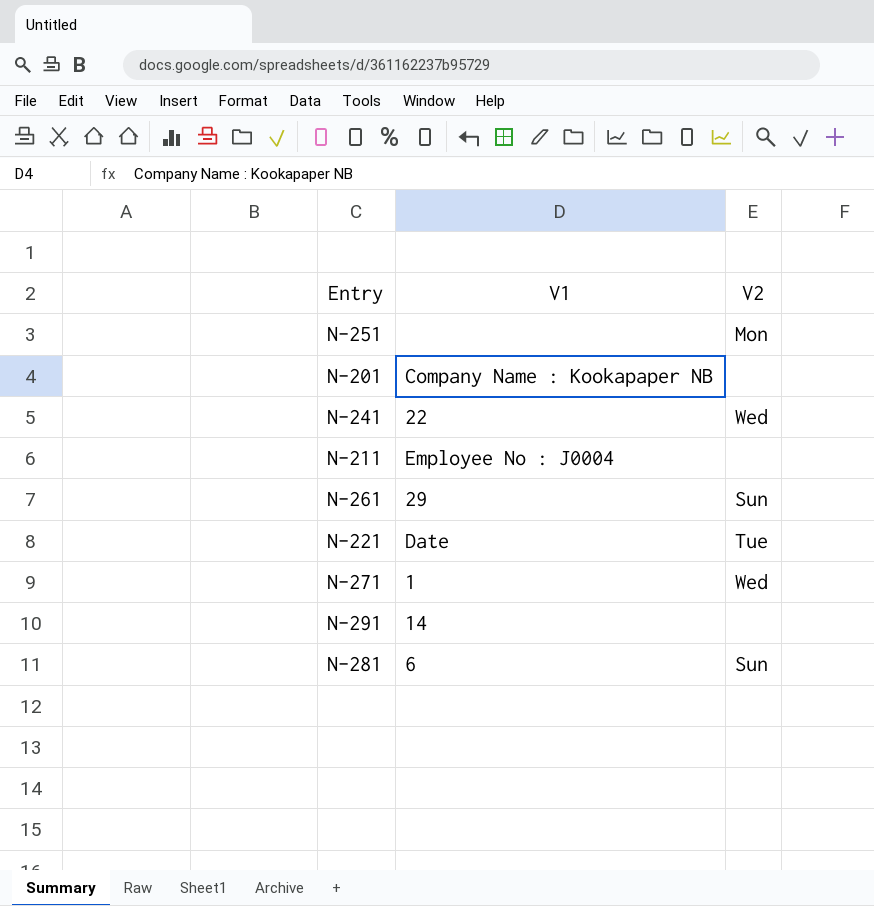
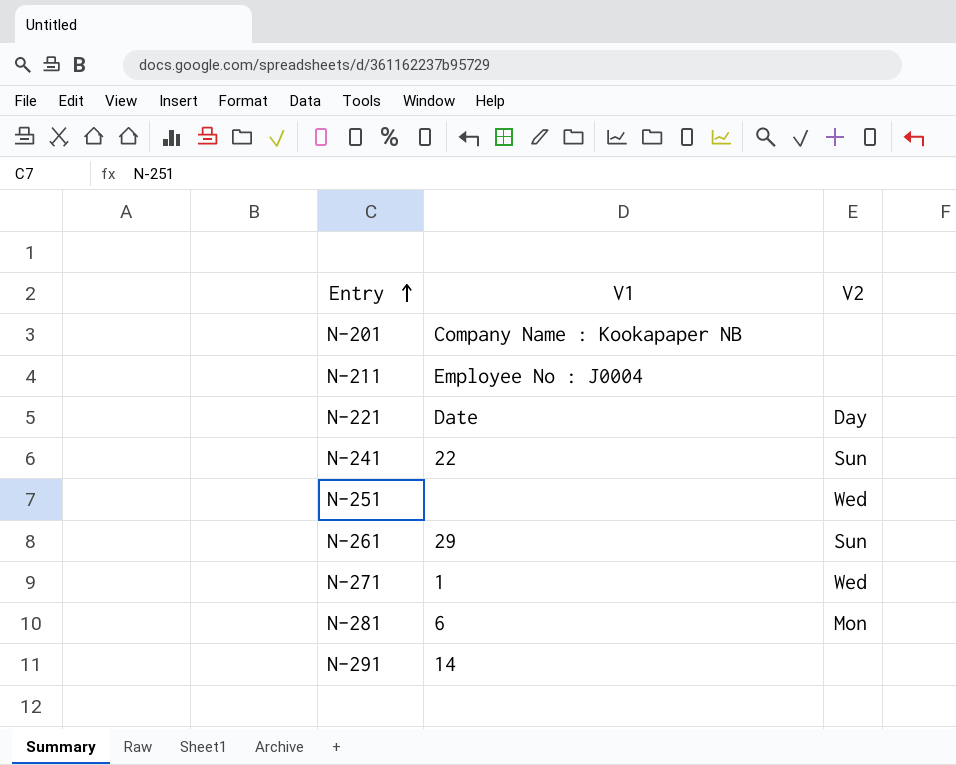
row order: none -> Entry ascending
N-221 | V2: Tue -> Day
N-241 | V2: Wed -> Sun
N-251 | V2: Mon -> Wed
N-281 | V2: Sun -> Mon

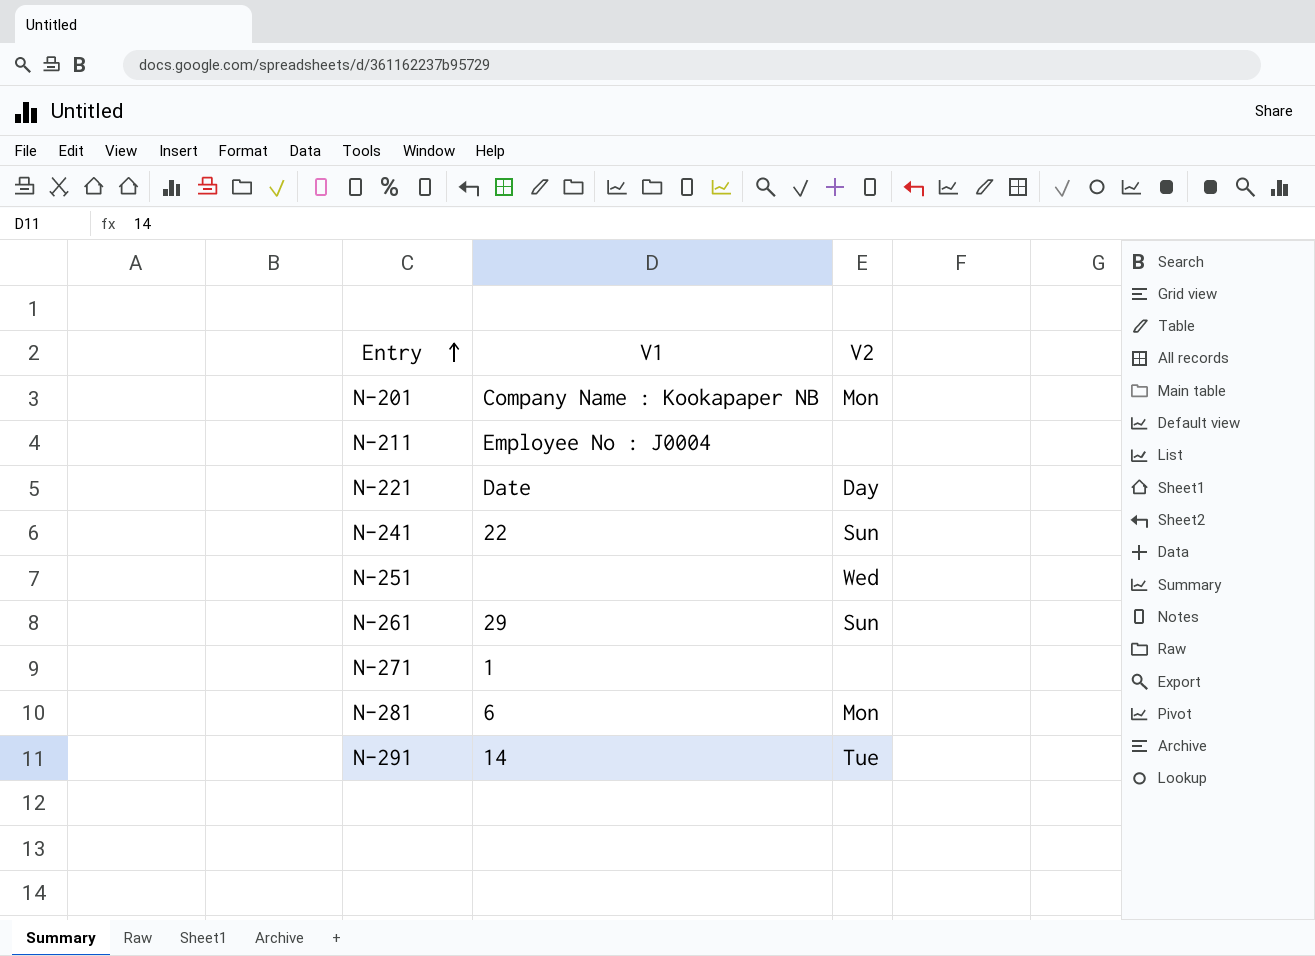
N-201 | V2: none -> Mon
N-271 | V2: Wed -> none
N-291 | V2: none -> Tue

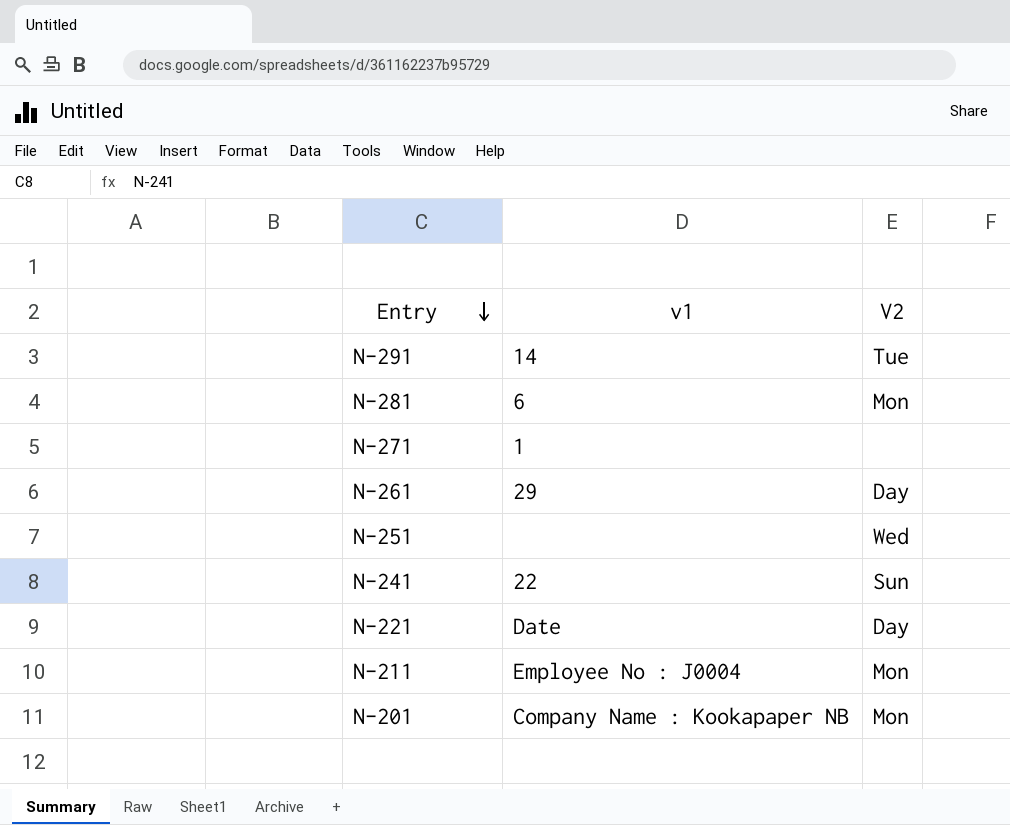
row order: Entry ascending -> Entry descending
column name: V1 -> v1
N-261 | V2: Sun -> Day
N-211 | V2: none -> Mon

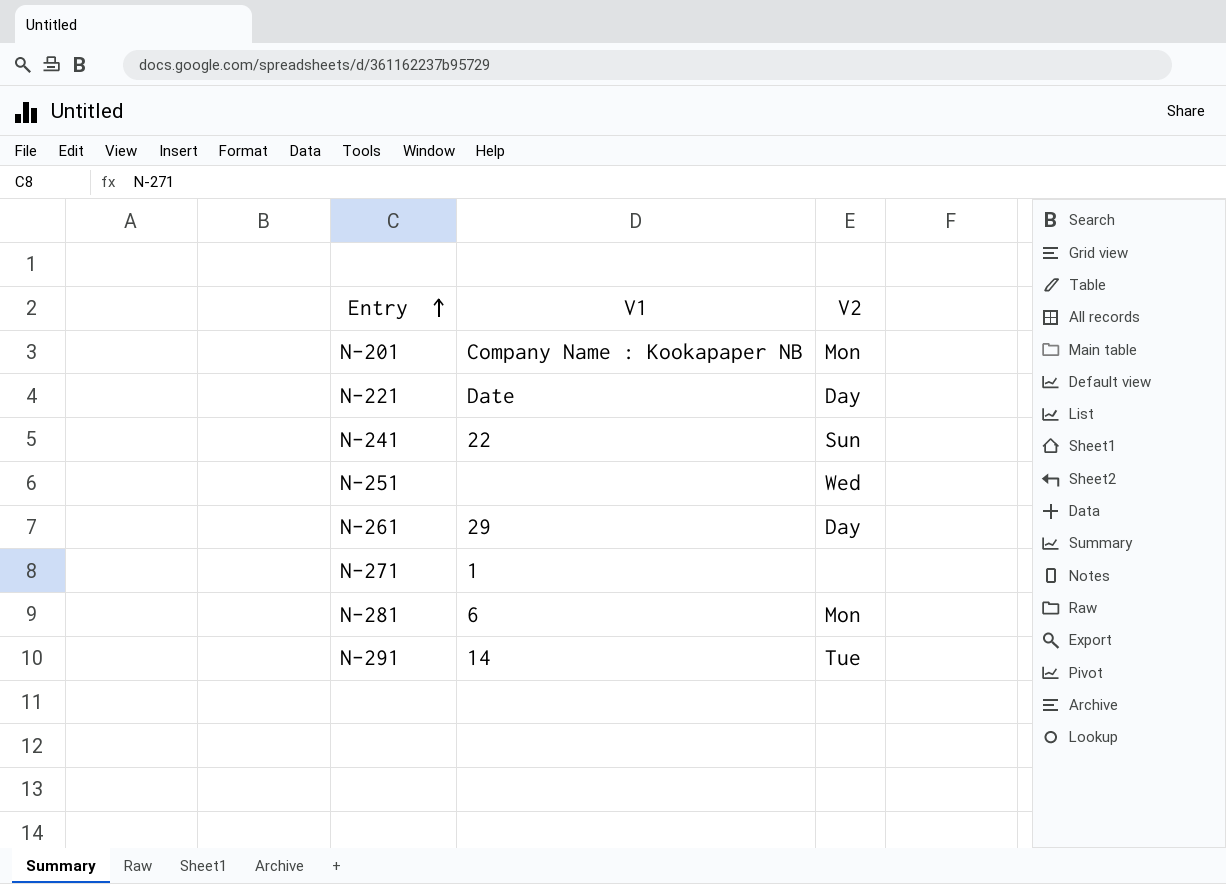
row order: Entry descending -> Entry ascending
column name: v1 -> V1
row N-211: Employee No : J0004 | Mon -> none

